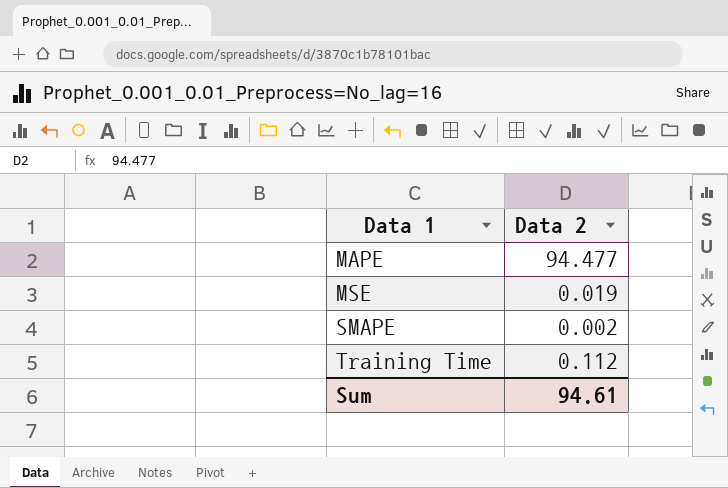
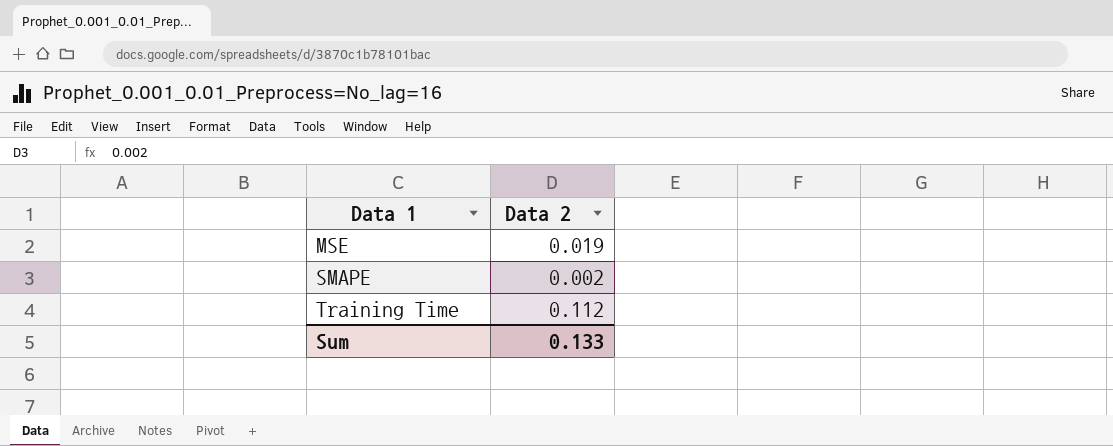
row MAPE: 94.477 -> none
Sum | Data 2: 94.61 -> 0.133

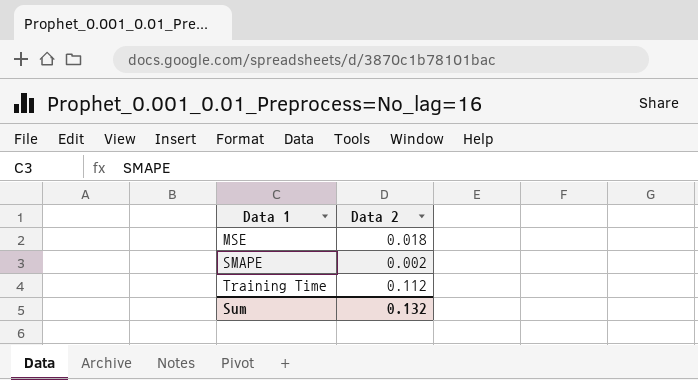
MSE | Data 2: 0.019 -> 0.018
Sum | Data 2: 0.133 -> 0.132

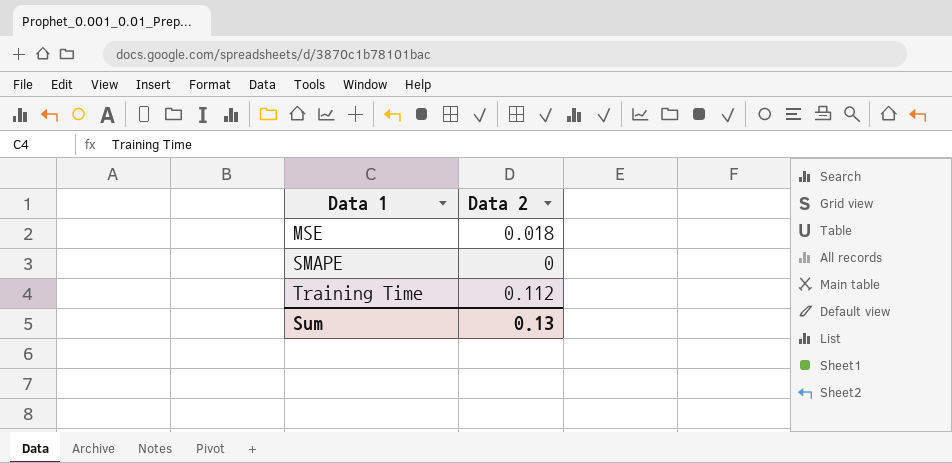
SMAPE | Data 2: 0.002 -> 0
Sum | Data 2: 0.132 -> 0.13

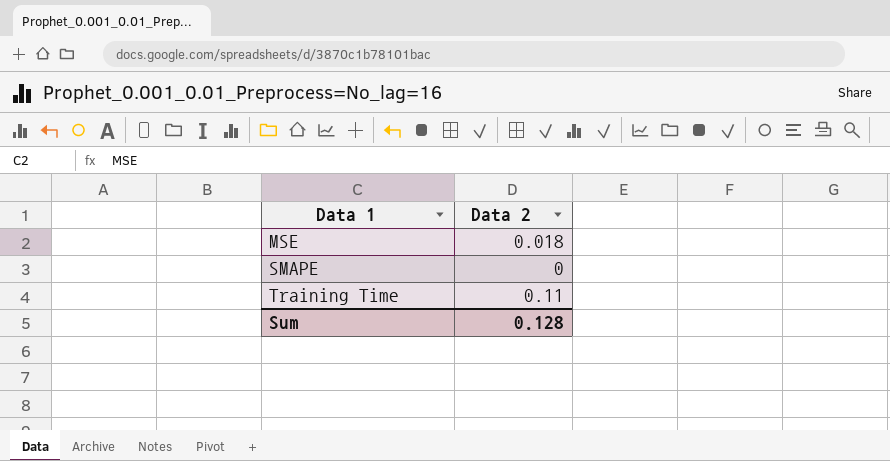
Training Time | Data 2: 0.112 -> 0.11
Sum | Data 2: 0.13 -> 0.128

